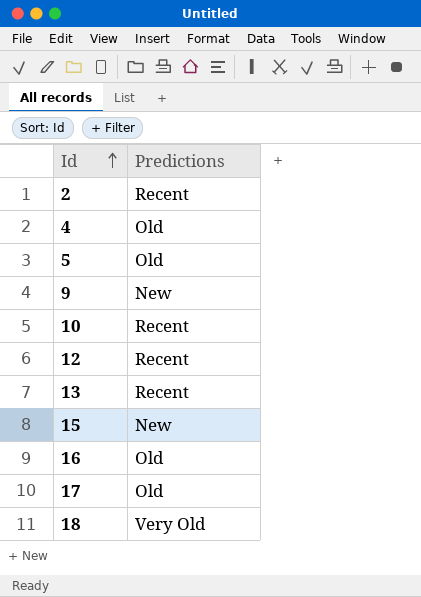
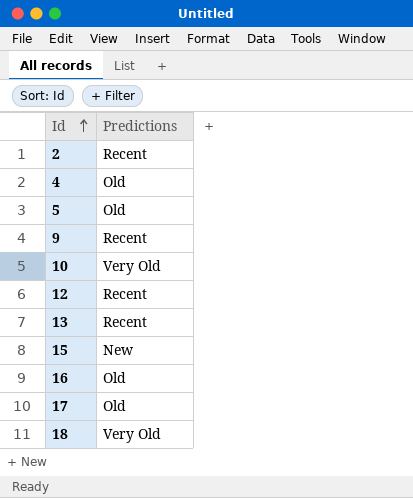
9 | Predictions: New -> Recent
10 | Predictions: Recent -> Very Old

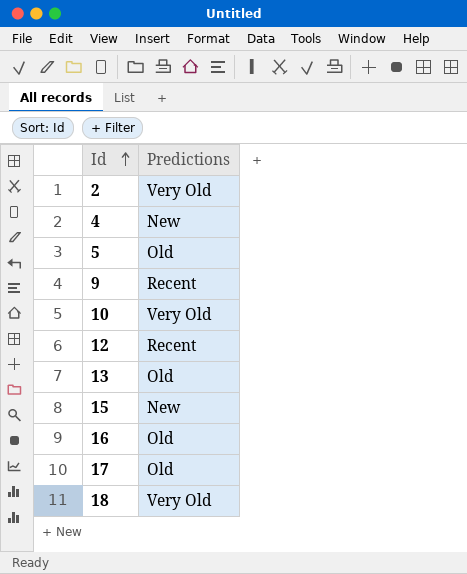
2 | Predictions: Recent -> Very Old
4 | Predictions: Old -> New
13 | Predictions: Recent -> Old

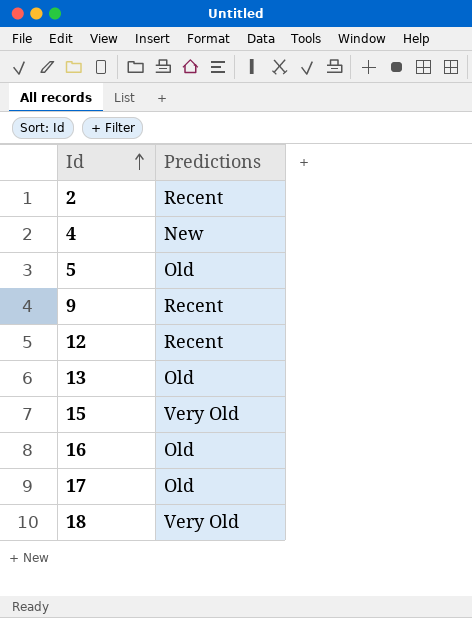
row 10: Very Old -> none
2 | Predictions: Very Old -> Recent
15 | Predictions: New -> Very Old

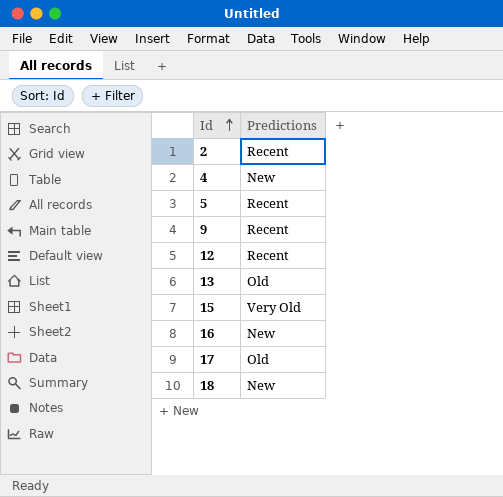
5 | Predictions: Old -> Recent
16 | Predictions: Old -> New
18 | Predictions: Very Old -> New

